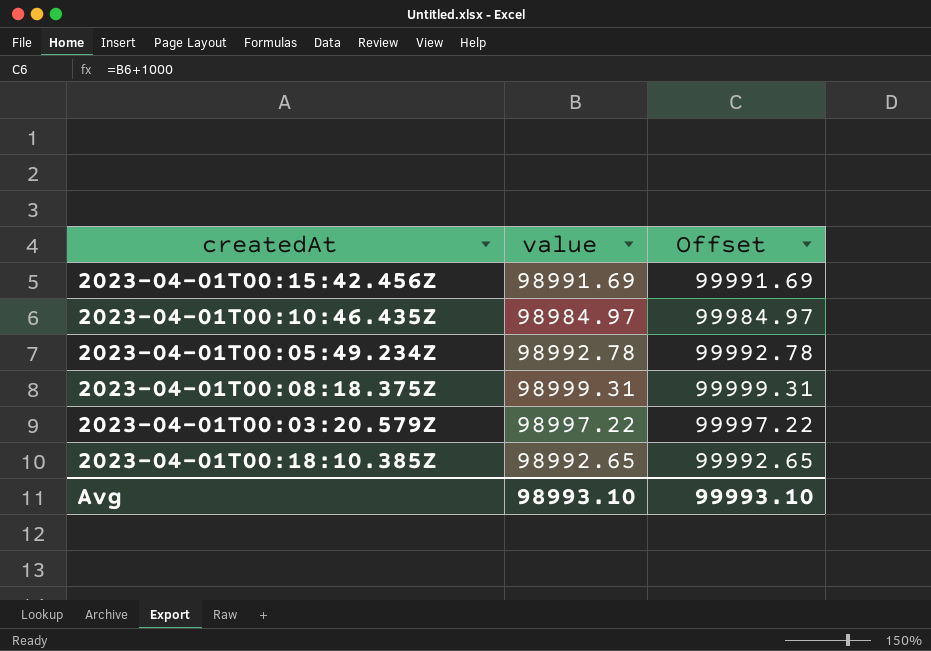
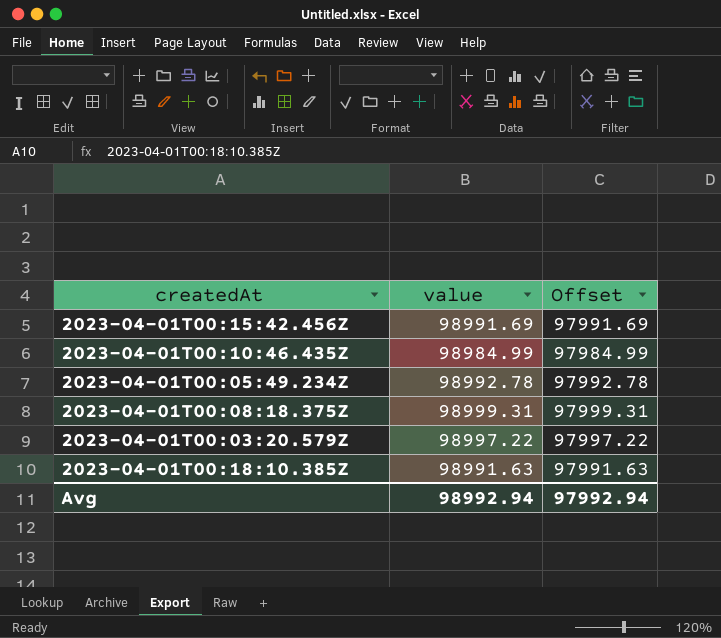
column Offset | formula: [value] + 1000 -> [value] - 1000
2023-04-01T00:10:46.435Z | value: 98984.97 -> 98984.99
2023-04-01T00:18:10.385Z | value: 98992.65 -> 98991.63
Avg | value: 98993.10 -> 98992.94
Avg | Offset: 99993.10 -> 97992.94

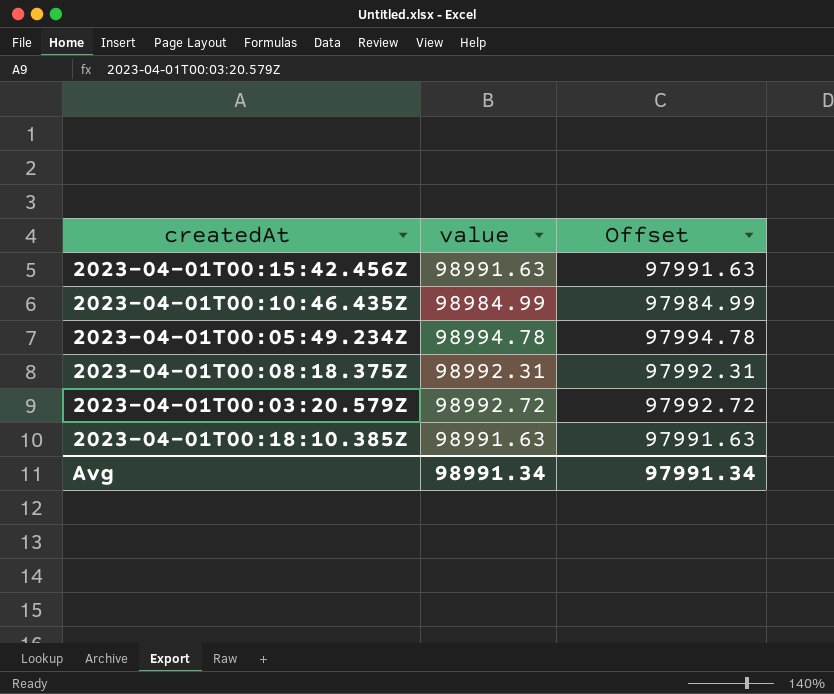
2023-04-01T00:15:42.456Z | value: 98991.69 -> 98991.63
2023-04-01T00:15:42.456Z | Offset: 97991.69 -> 97991.63
2023-04-01T00:05:49.234Z | value: 98992.78 -> 98994.78
2023-04-01T00:05:49.234Z | Offset: 97992.78 -> 97994.78
2023-04-01T00:08:18.375Z | value: 98999.31 -> 98992.31
2023-04-01T00:08:18.375Z | Offset: 97999.31 -> 97992.31
2023-04-01T00:03:20.579Z | value: 98997.22 -> 98992.72
2023-04-01T00:03:20.579Z | Offset: 97997.22 -> 97992.72
Avg | value: 98992.94 -> 98991.34
Avg | Offset: 97992.94 -> 97991.34

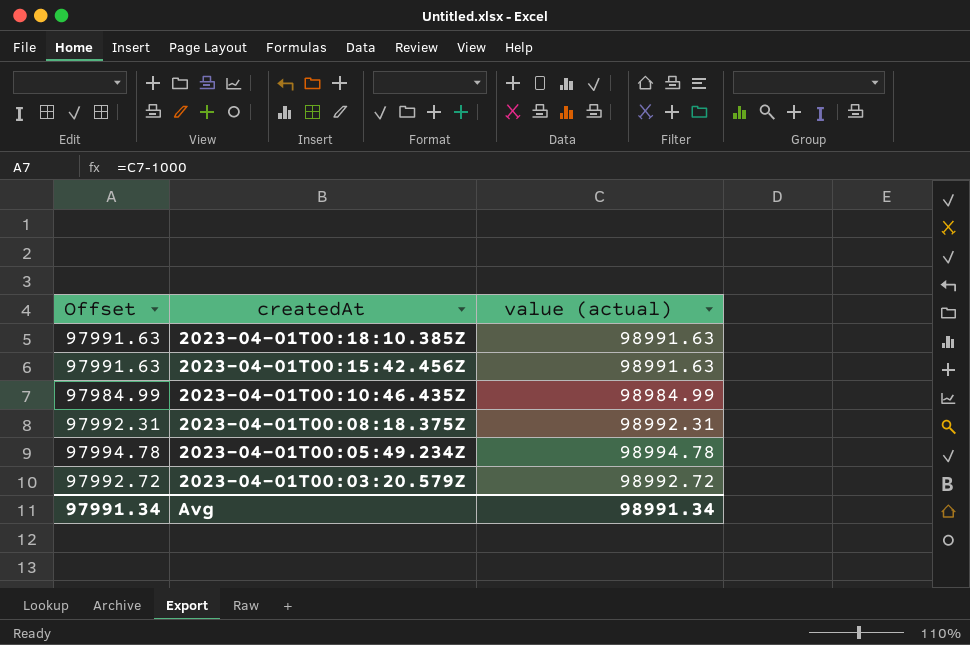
row order: none -> createdAt descending
column Offset | position: 3 -> 1
column name: value -> value (actual)

